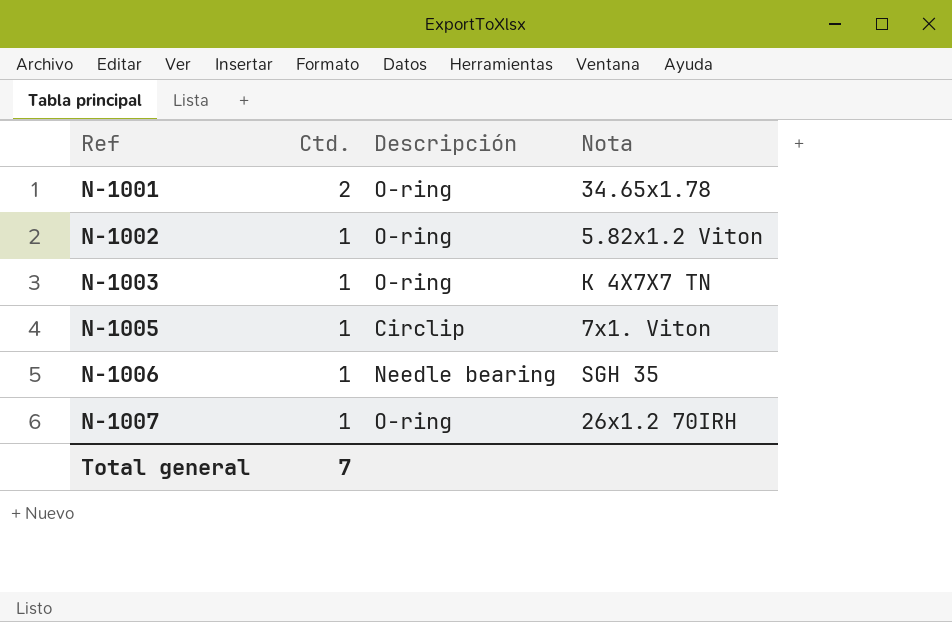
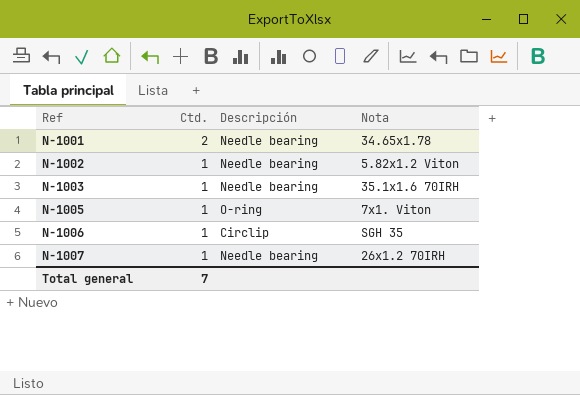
N-1001 | Descripción: O-ring -> Needle bearing
N-1002 | Descripción: O-ring -> Needle bearing
N-1003 | Descripción: O-ring -> Needle bearing
N-1003 | Nota: K 4X7X7 TN -> 35.1x1.6 70IRH
N-1005 | Descripción: Circlip -> O-ring
N-1006 | Descripción: Needle bearing -> Circlip
N-1007 | Descripción: O-ring -> Needle bearing

